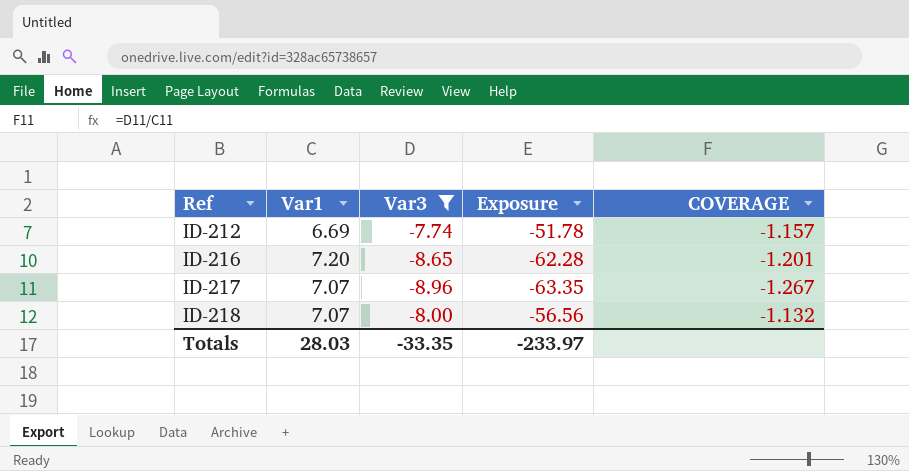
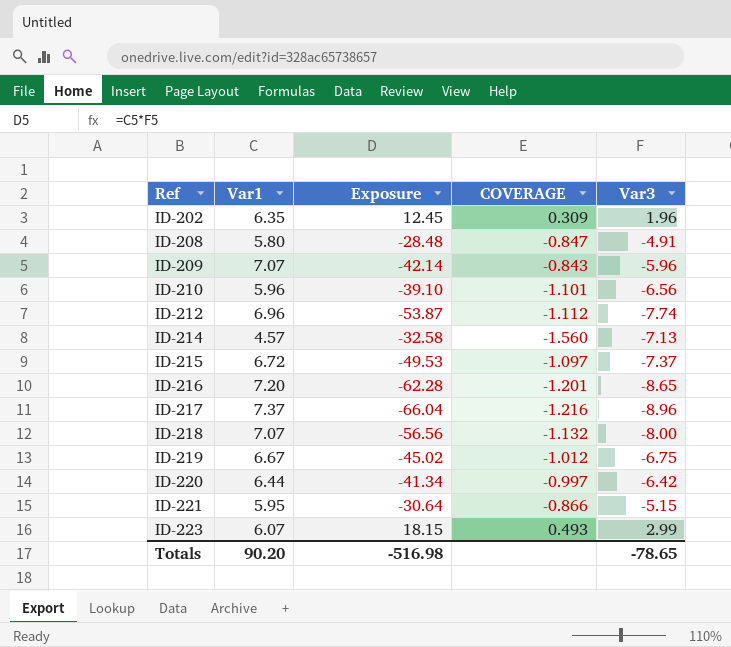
filter: Var3 <= -7.74 -> none
column Var3 | position: 3 -> 5
ID-212 | Var1: 6.69 -> 6.96
ID-212 | Exposure: -51.78 -> -53.87
ID-212 | COVERAGE: -1.157 -> -1.112
ID-217 | Var1: 7.07 -> 7.37
ID-217 | Exposure: -63.35 -> -66.04
ID-217 | COVERAGE: -1.267 -> -1.216
Totals | Var1: 28.03 -> 90.20
Totals | Exposure: -233.97 -> -516.98
Totals | Var3: -33.35 -> -78.65

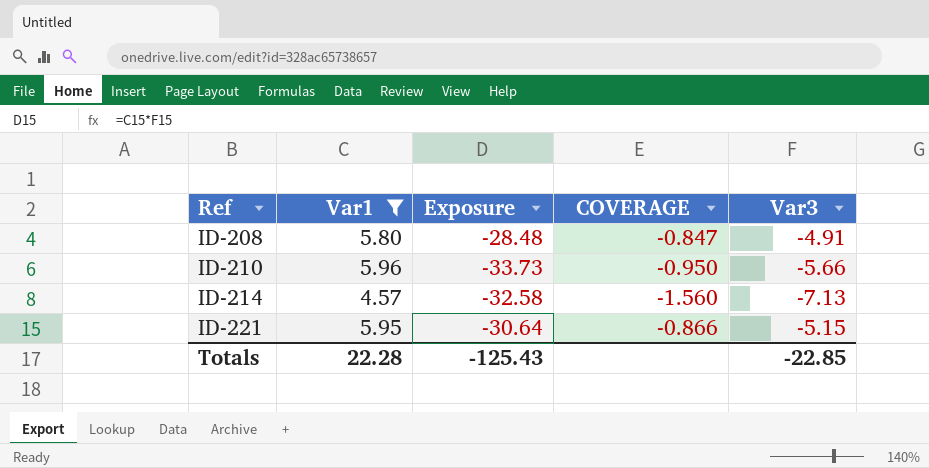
filter: none -> Var1 <= 5.96
ID-210 | Exposure: -39.10 -> -33.73
ID-210 | COVERAGE: -1.101 -> -0.950
ID-210 | Var3: -6.56 -> -5.66
Totals | Var1: 90.20 -> 22.28
Totals | Exposure: -516.98 -> -125.43
Totals | Var3: -78.65 -> -22.85

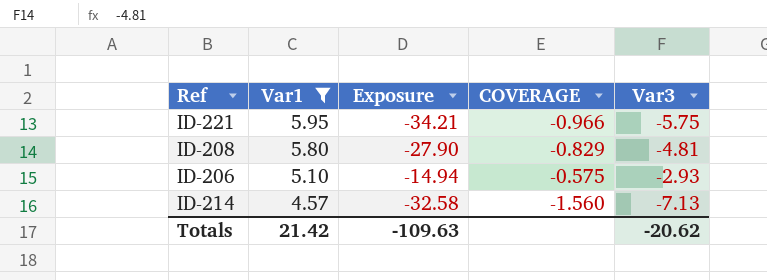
row order: Ref ascending -> Var1 descending
row ID-210: 5.96 | -33.73 | -0.950 | -5.66 -> none
ID-221 | Exposure: -30.64 -> -34.21
ID-221 | COVERAGE: -0.866 -> -0.966
ID-221 | Var3: -5.15 -> -5.75
ID-208 | Exposure: -28.48 -> -27.90
ID-208 | COVERAGE: -0.847 -> -0.829
ID-208 | Var3: -4.91 -> -4.81
row ID-206: none -> 5.10 | -14.94 | -0.575 | -2.93
Totals | Var1: 22.28 -> 21.42
Totals | Exposure: -125.43 -> -109.63
Totals | Var3: -22.85 -> -20.62

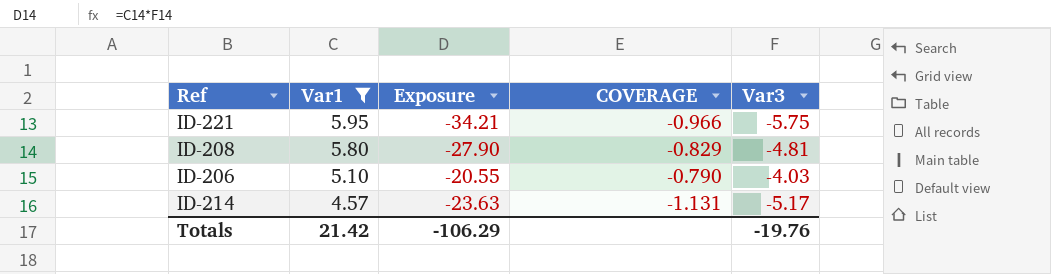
ID-206 | Exposure: -14.94 -> -20.55
ID-206 | COVERAGE: -0.575 -> -0.790
ID-206 | Var3: -2.93 -> -4.03
ID-214 | Exposure: -32.58 -> -23.63
ID-214 | COVERAGE: -1.560 -> -1.131
ID-214 | Var3: -7.13 -> -5.17
Totals | Exposure: -109.63 -> -106.29
Totals | Var3: -20.62 -> -19.76

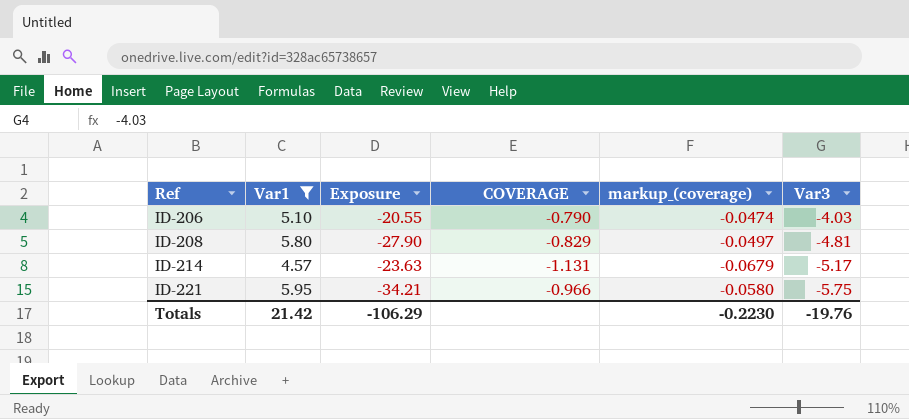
row order: Var1 descending -> Ref ascending
column markup_(coverage) | formula: none -> [COVERAGE] * 0.06

